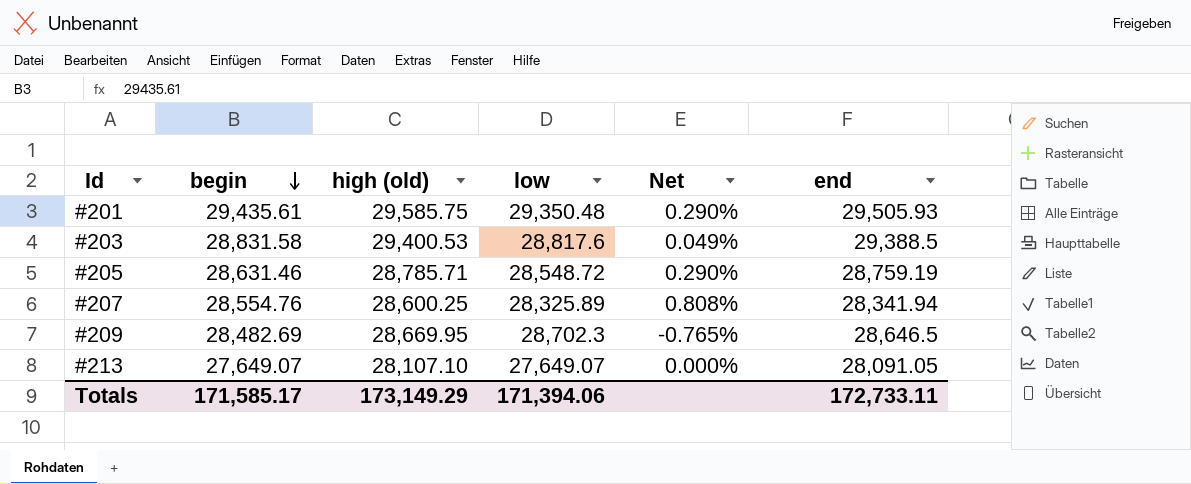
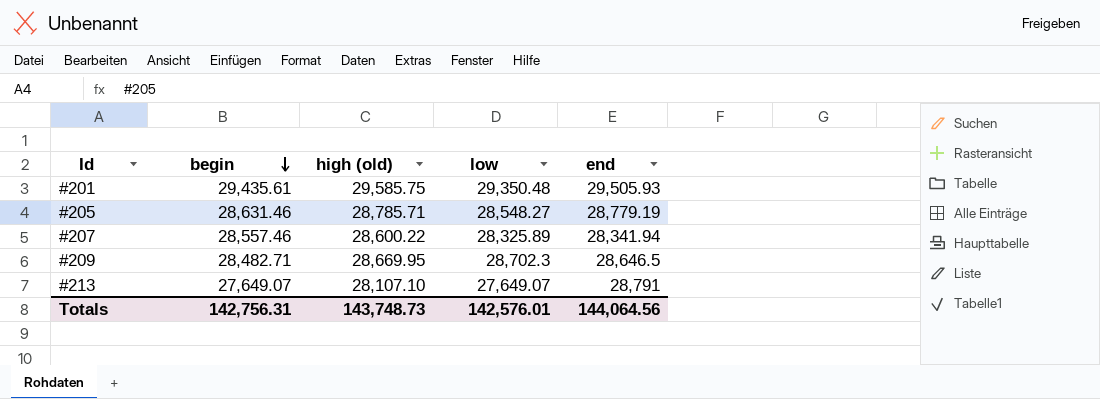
column Net | formula: ([begin] - [low]) / [low] -> none
row #203: 28,831.58 | 29,400.53 | 28,817.6 | 0.049% | 29,388.5 -> none
#205 | low: 28,548.72 -> 28,548.27
#205 | end: 28,759.19 -> 28,779.19
#207 | begin: 28,554.76 -> 28,557.46
#207 | high (old): 28,600.25 -> 28,600.22
#209 | begin: 28,482.69 -> 28,482.71
#213 | end: 28,091.05 -> 28,791
Totals | begin: 171,585.17 -> 142,756.31
Totals | high (old): 173,149.29 -> 143,748.73
Totals | low: 171,394.06 -> 142,576.01
Totals | end: 172,733.11 -> 144,064.56

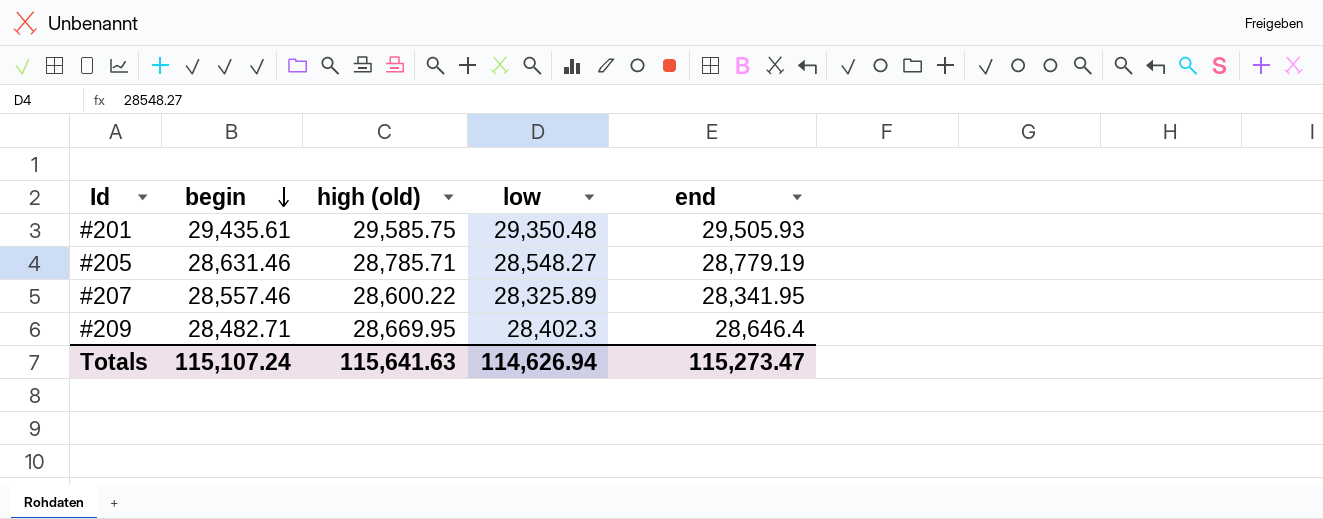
row #213: 27,649.07 | 28,107.10 | 27,649.07 | 28,791 -> none
#207 | end: 28,341.94 -> 28,341.95
#209 | low: 28,702.3 -> 28,402.3
#209 | end: 28,646.5 -> 28,646.4
Totals | begin: 142,756.31 -> 115,107.24
Totals | high (old): 143,748.73 -> 115,641.63
Totals | low: 142,576.01 -> 114,626.94
Totals | end: 144,064.56 -> 115,273.47

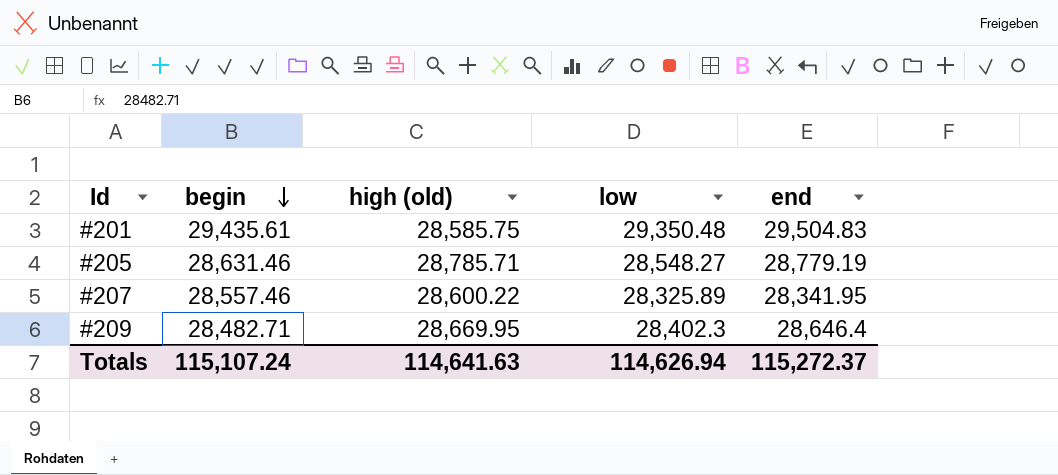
#201 | high (old): 29,585.75 -> 28,585.75
#201 | end: 29,505.93 -> 29,504.83
Totals | high (old): 115,641.63 -> 114,641.63
Totals | end: 115,273.47 -> 115,272.37

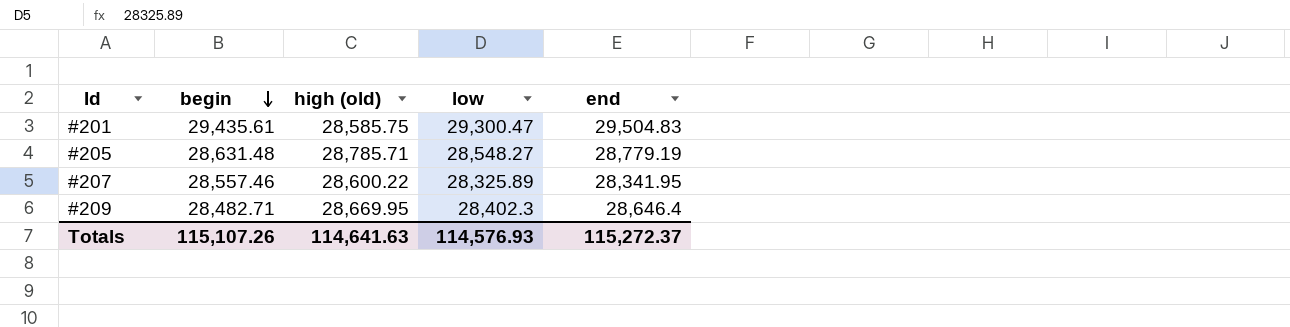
#201 | low: 29,350.48 -> 29,300.47
#205 | begin: 28,631.46 -> 28,631.48
Totals | begin: 115,107.24 -> 115,107.26
Totals | low: 114,626.94 -> 114,576.93

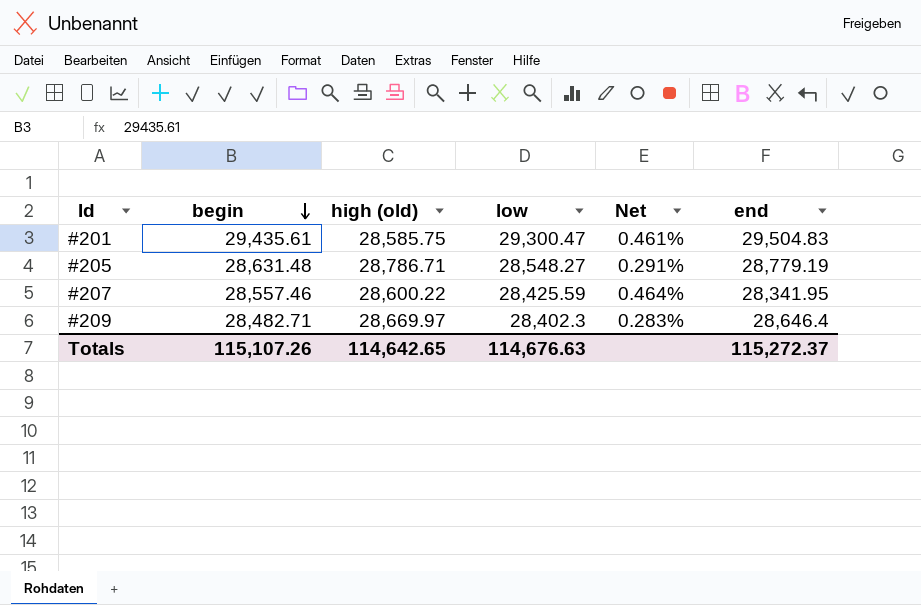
column Net | formula: none -> ([begin] - [low]) / [low]
#205 | high (old): 28,785.71 -> 28,786.71
#207 | low: 28,325.89 -> 28,425.59
#209 | high (old): 28,669.95 -> 28,669.97
Totals | high (old): 114,641.63 -> 114,642.65
Totals | low: 114,576.93 -> 114,676.63

